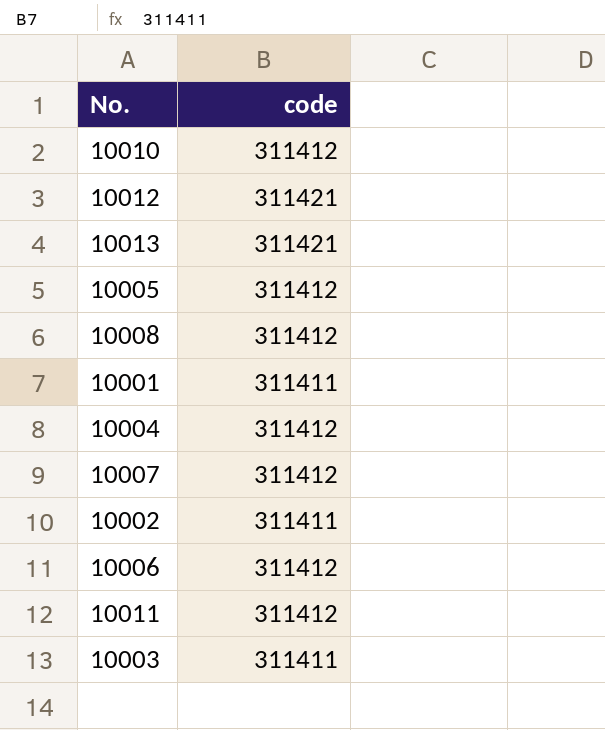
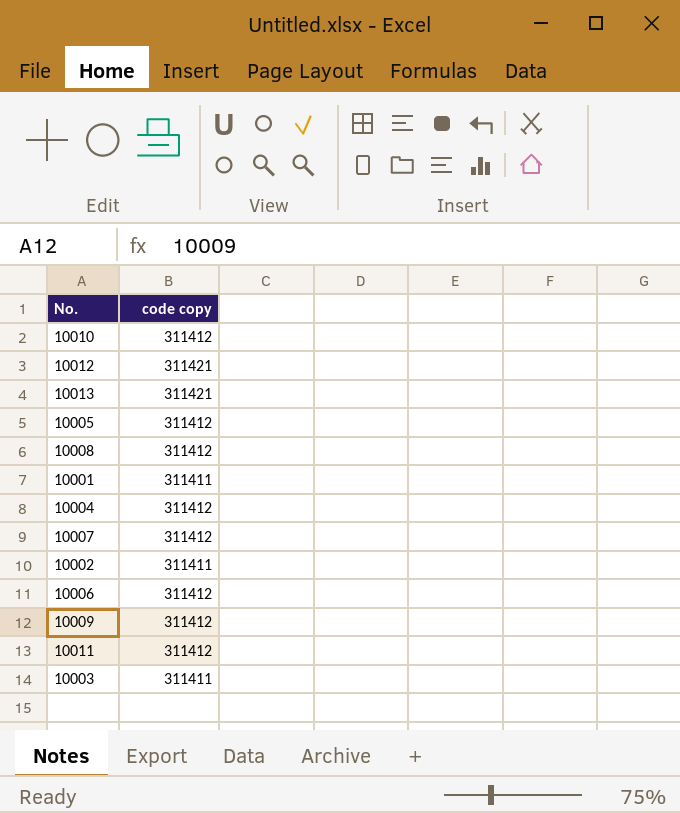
column name: code -> code copy
row 10009: none -> 311412

